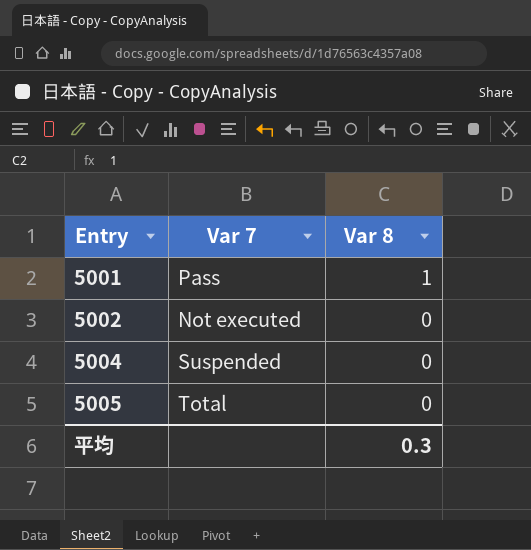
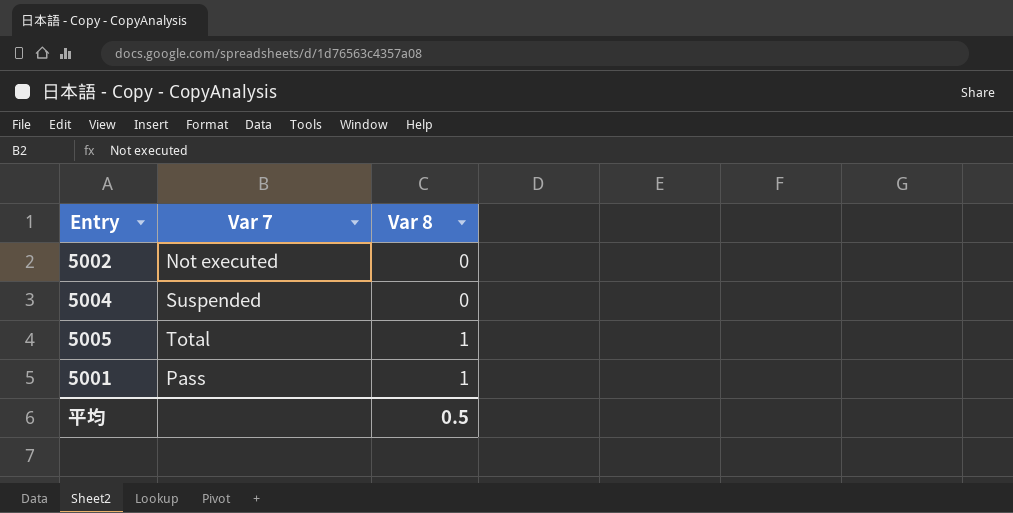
row order: Entry ascending -> Var 8 ascending
5005 | Var 8: 0 -> 1
平均 | Var 8: 0.3 -> 0.5

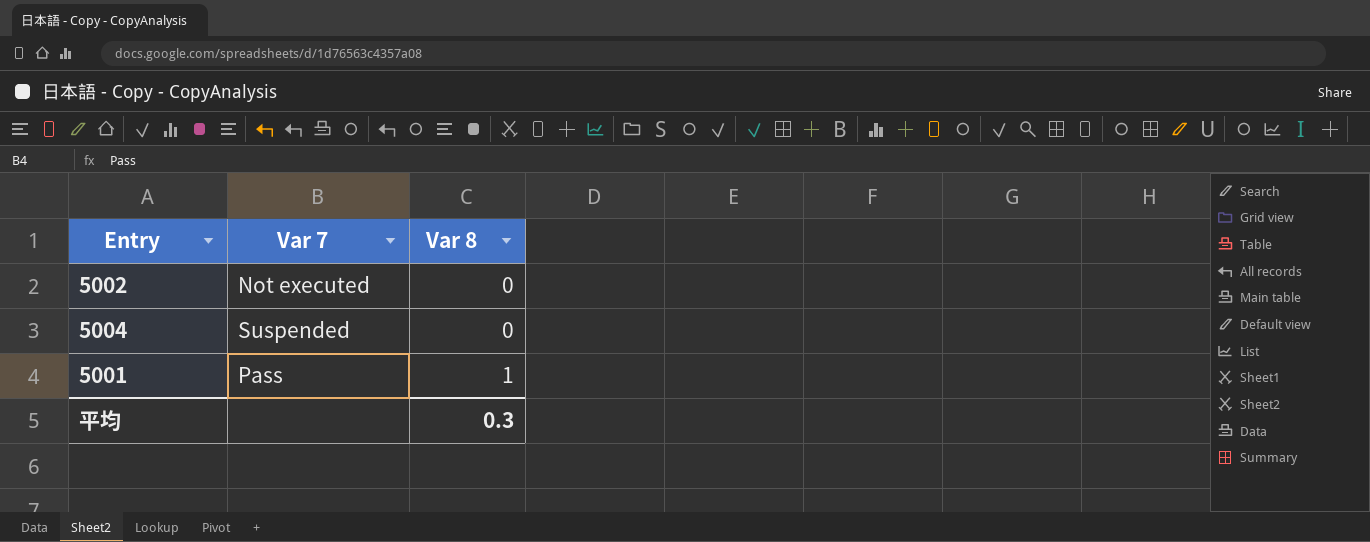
row 5005: Total | 1 -> none
平均 | Var 8: 0.5 -> 0.3

